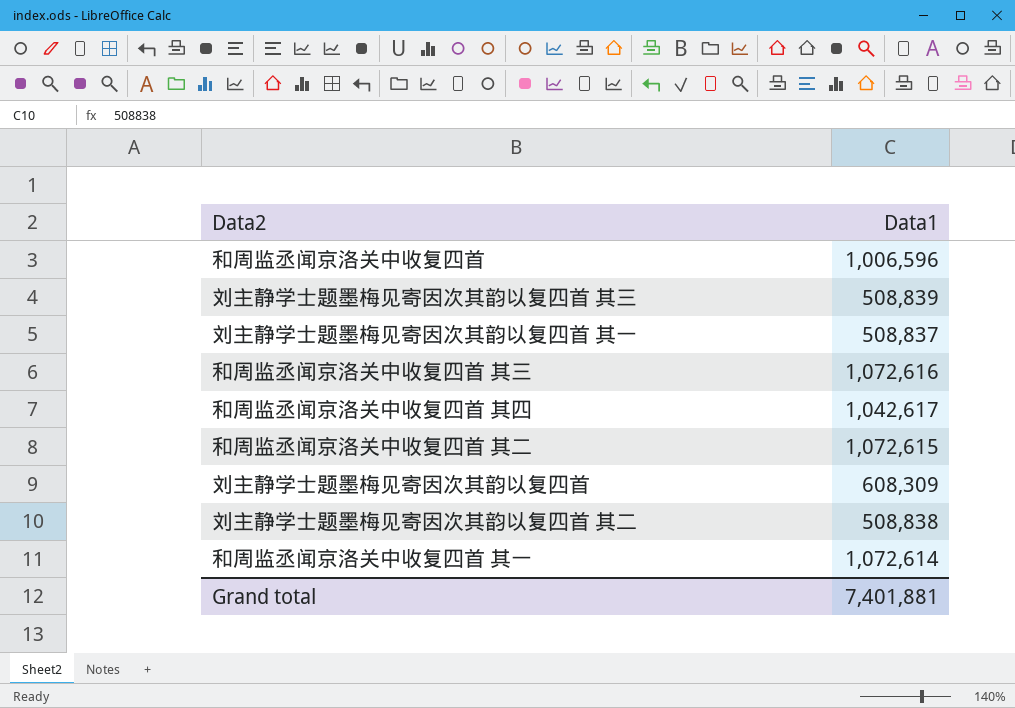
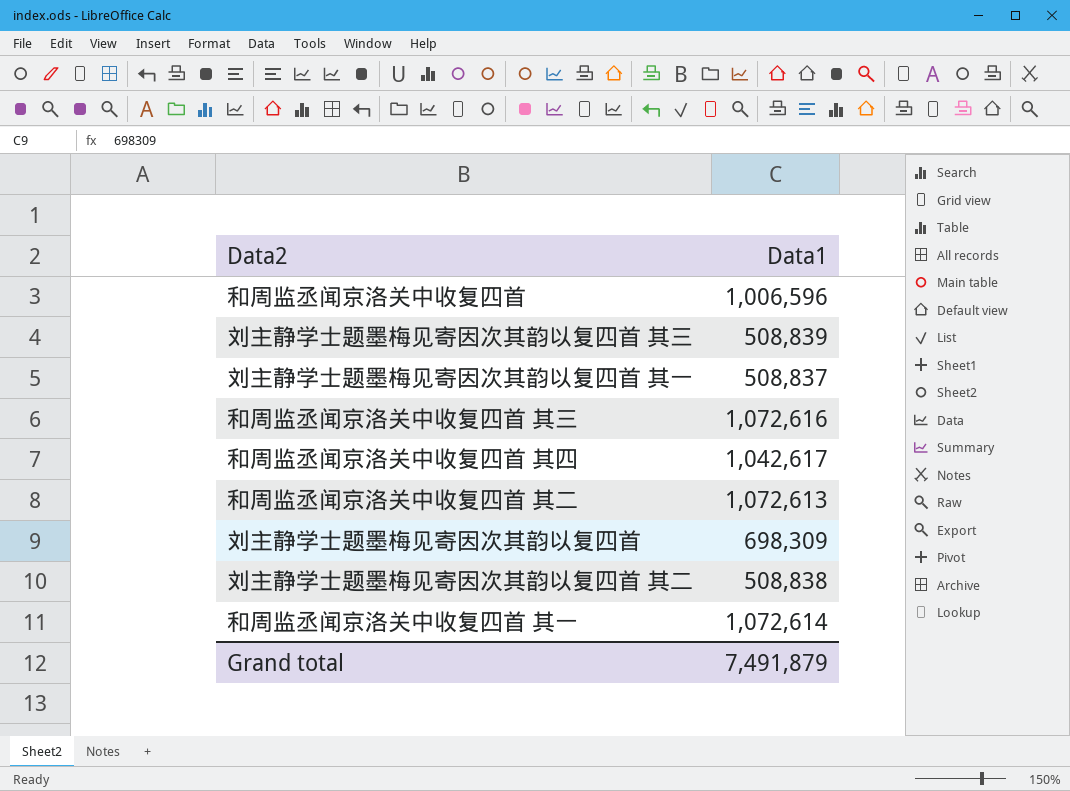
和周监丞闻京洛关中收复四首 其二 | Data1: 1,072,615 -> 1,072,613
刘主静学士题墨梅见寄因次其韵以复四首 | Data1: 608,309 -> 698,309
Grand total | Data1: 7,401,881 -> 7,491,879

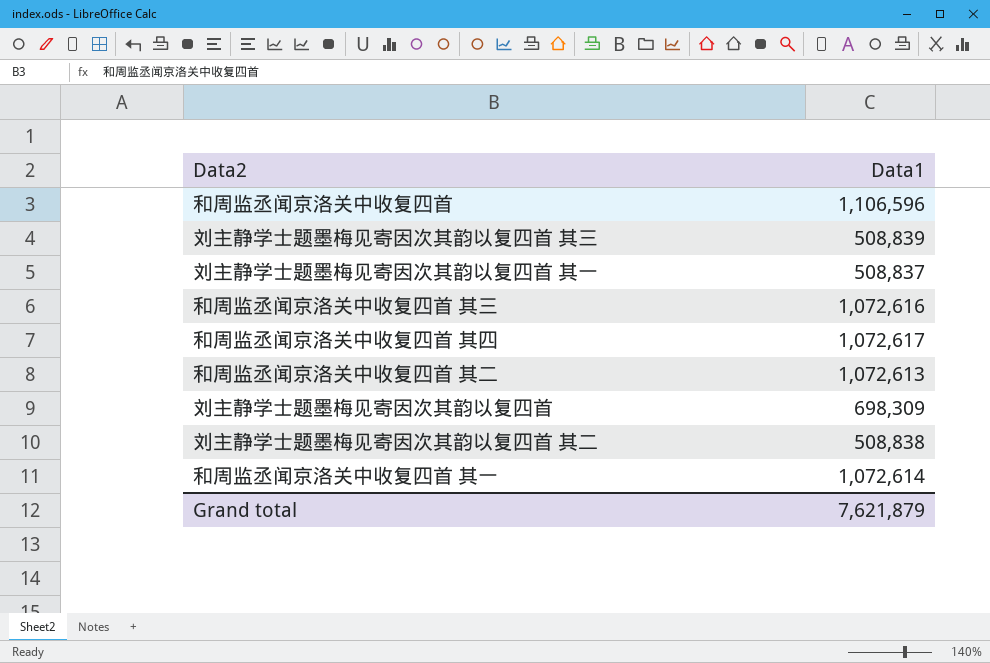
和周监丞闻京洛关中收复四首 | Data1: 1,006,596 -> 1,106,596
和周监丞闻京洛关中收复四首 其四 | Data1: 1,042,617 -> 1,072,617
Grand total | Data1: 7,491,879 -> 7,621,879

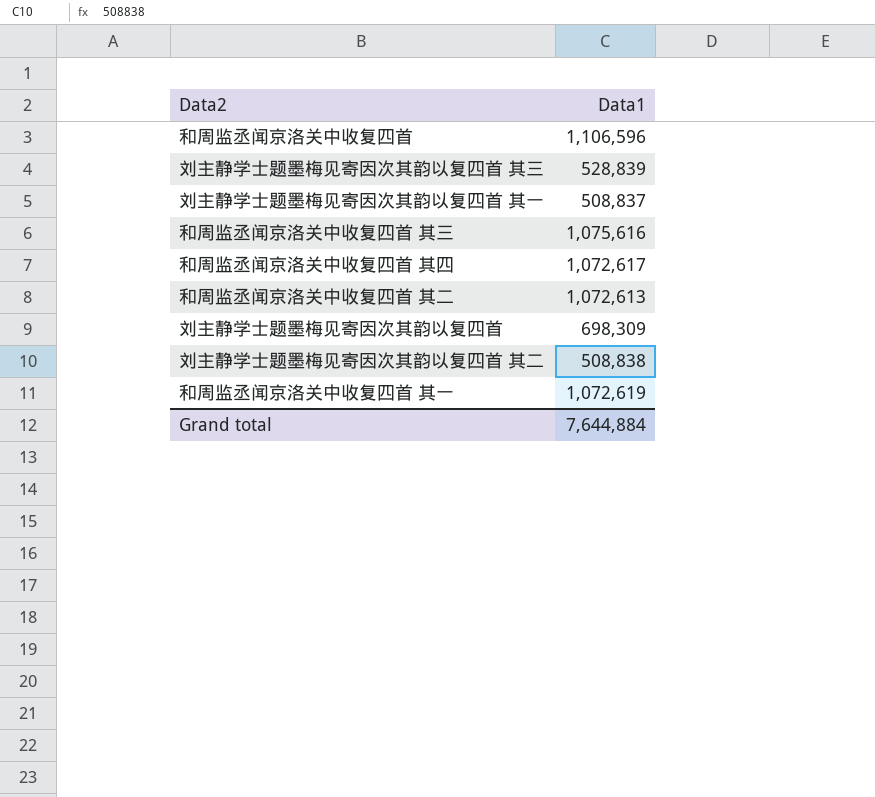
刘主静学士题墨梅见寄因次其韵以复四首 其三 | Data1: 508,839 -> 528,839
和周监丞闻京洛关中收复四首 其三 | Data1: 1,072,616 -> 1,075,616
和周监丞闻京洛关中收复四首 其一 | Data1: 1,072,614 -> 1,072,619
Grand total | Data1: 7,621,879 -> 7,644,884

